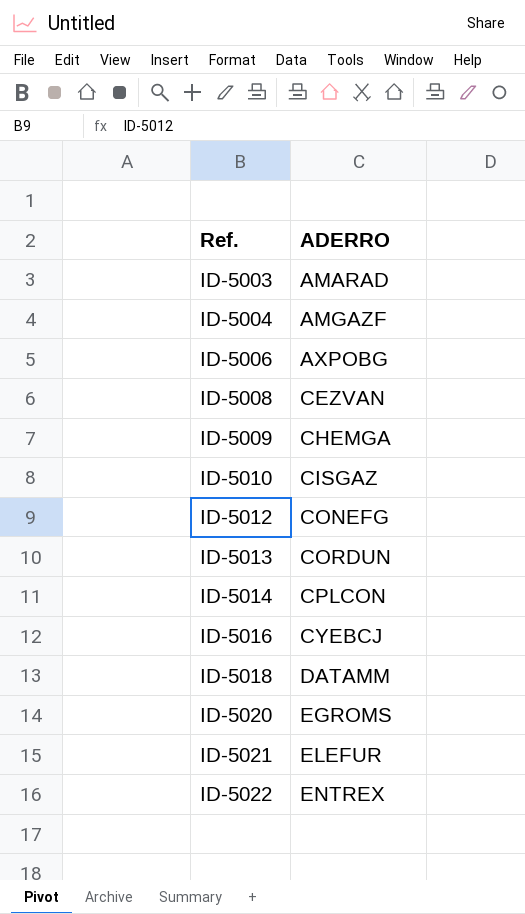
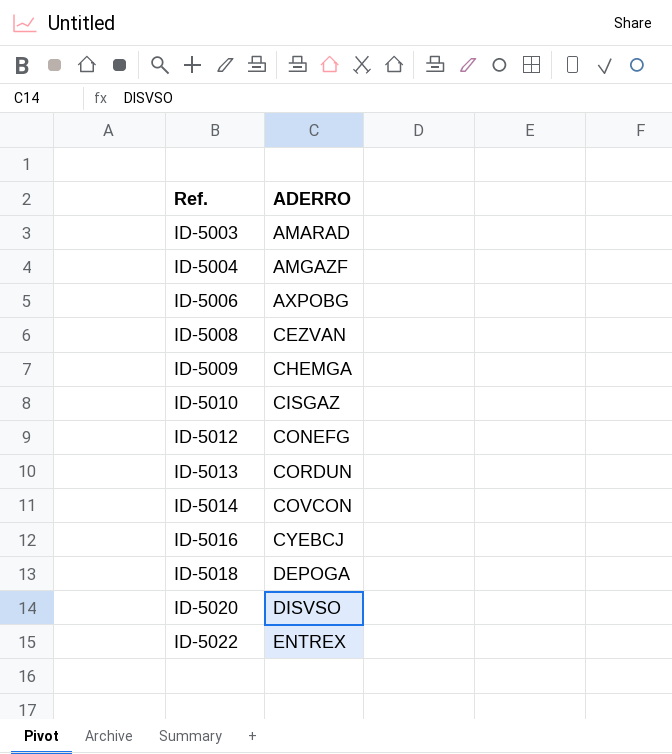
row ID-5021: ELEFUR -> none
ID-5014 | ADERRO: CPLCON -> COVCON
ID-5018 | ADERRO: DATAMM -> DEPOGA
ID-5020 | ADERRO: EGROMS -> DISVSO

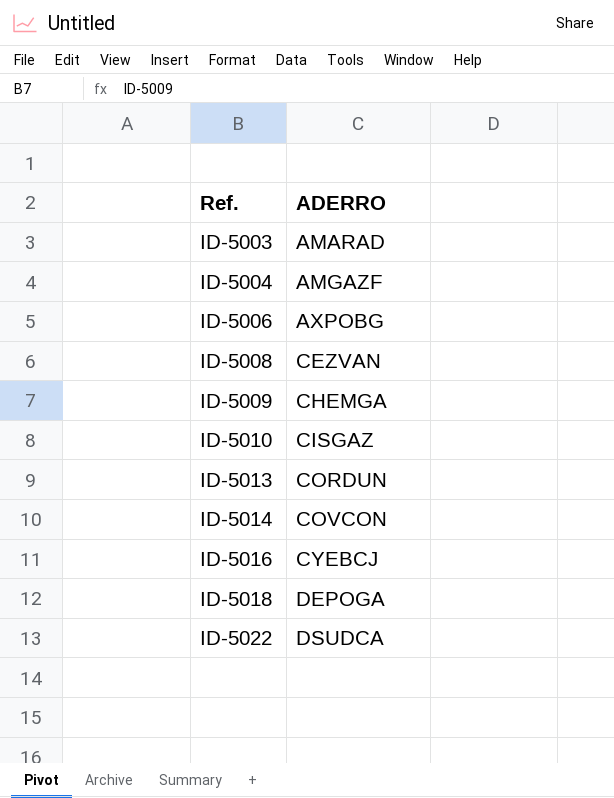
row ID-5012: CONEFG -> none
row ID-5020: DISVSO -> none
ID-5022 | ADERRO: ENTREX -> DSUDCA

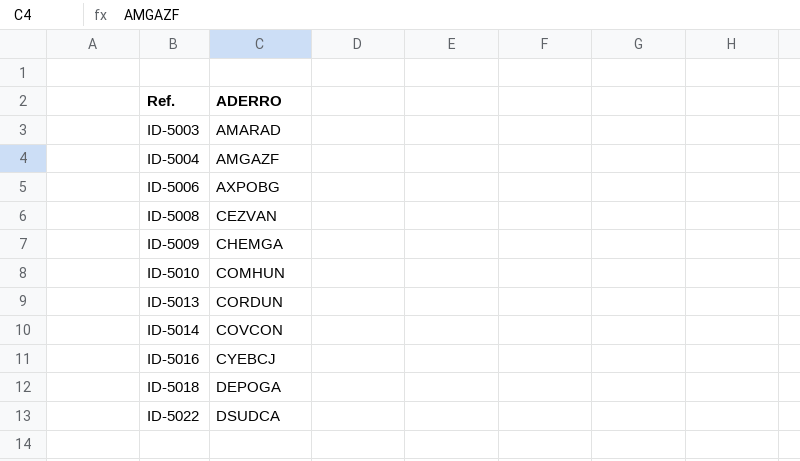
ID-5010 | ADERRO: CISGAZ -> COMHUN

